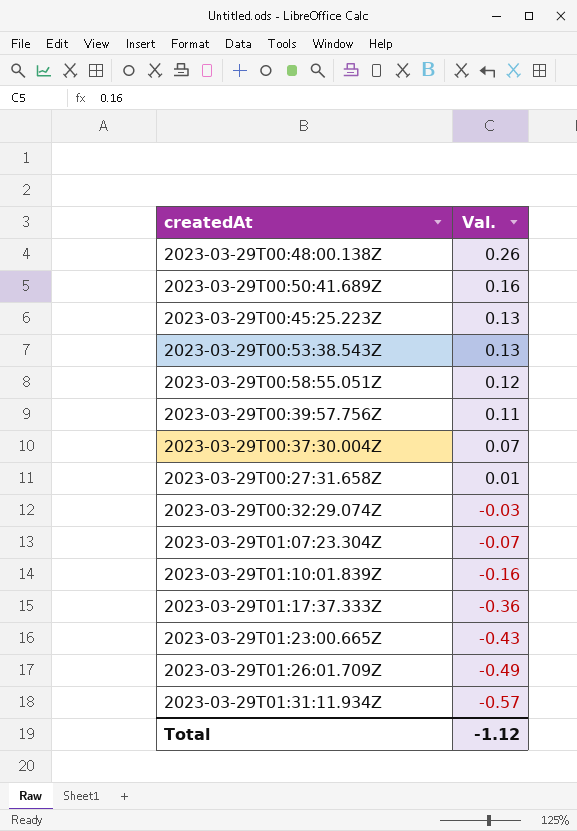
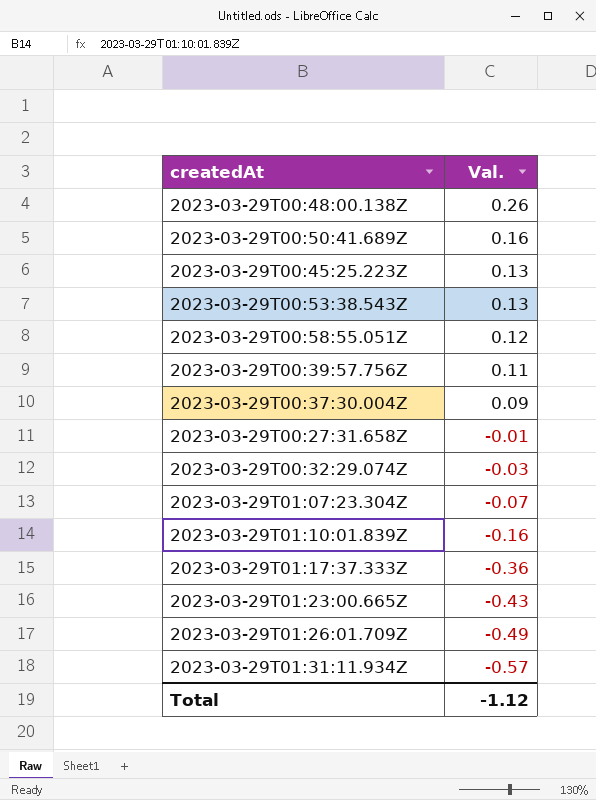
2023-03-29T00:37:30.004Z | Val.: 0.07 -> 0.09
2023-03-29T00:27:31.658Z | Val.: 0.01 -> -0.01

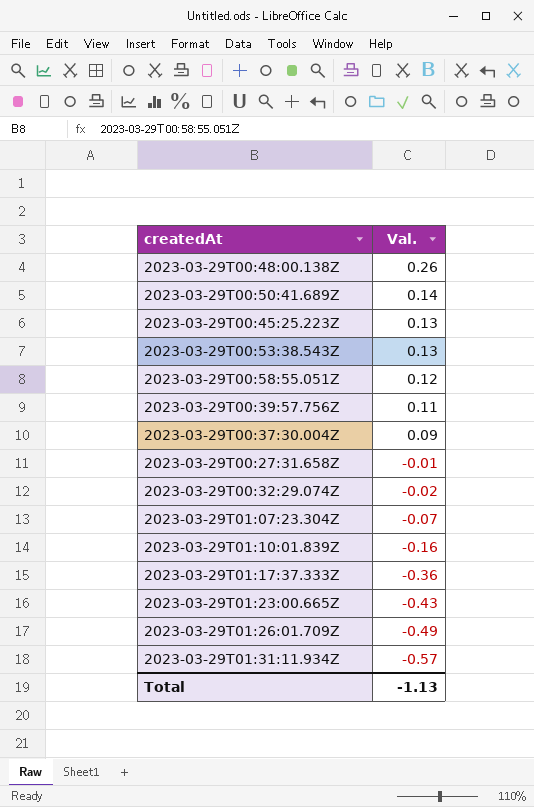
2023-03-29T00:50:41.689Z | Val.: 0.16 -> 0.14
2023-03-29T00:32:29.074Z | Val.: -0.03 -> -0.02
Total | Val.: -1.12 -> -1.13

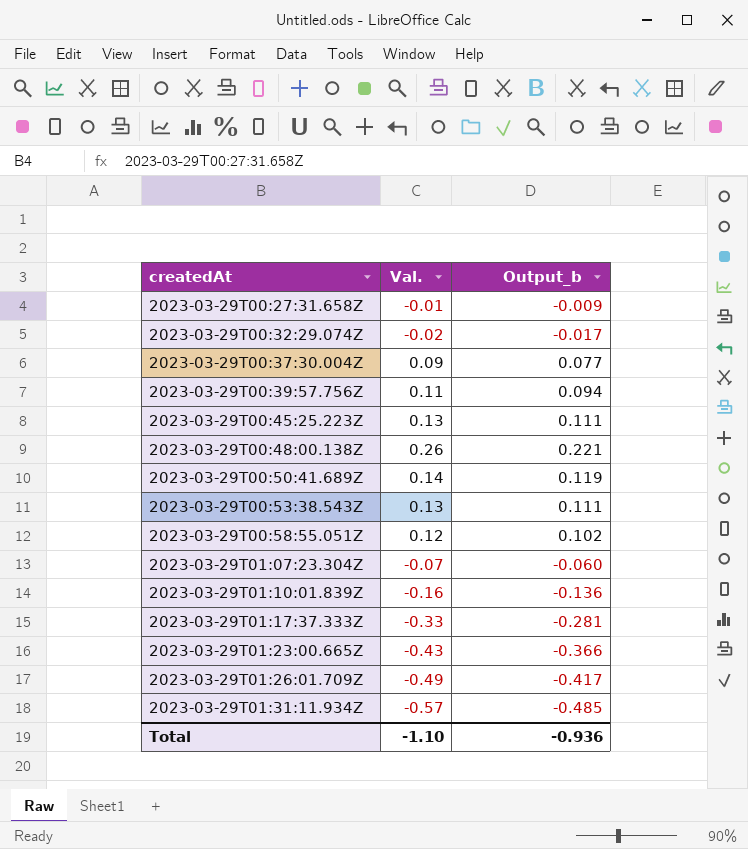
row order: Val. descending -> createdAt ascending
column Output_b | formula: none -> [Val.] * 0.85
2023-03-29T01:17:37.333Z | Val.: -0.36 -> -0.33
Total | Val.: -1.13 -> -1.10

